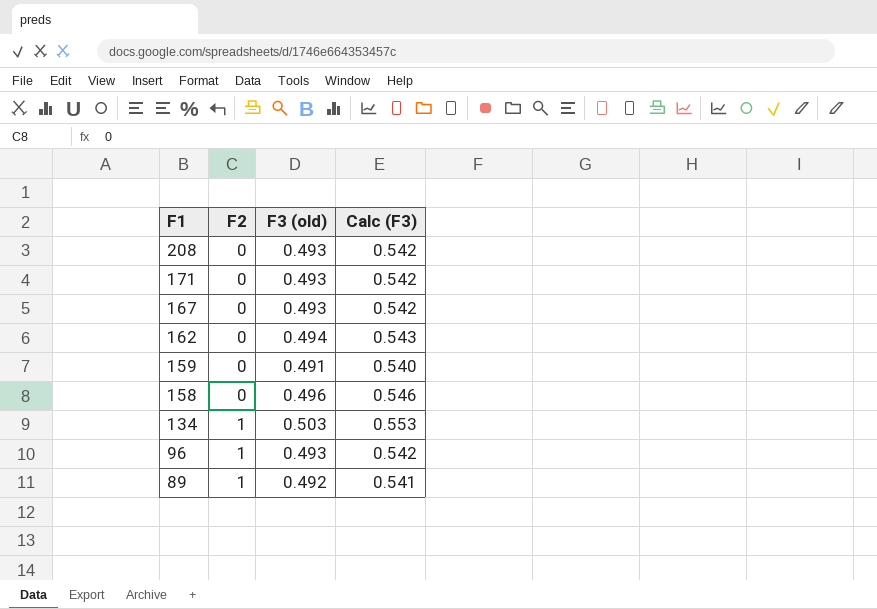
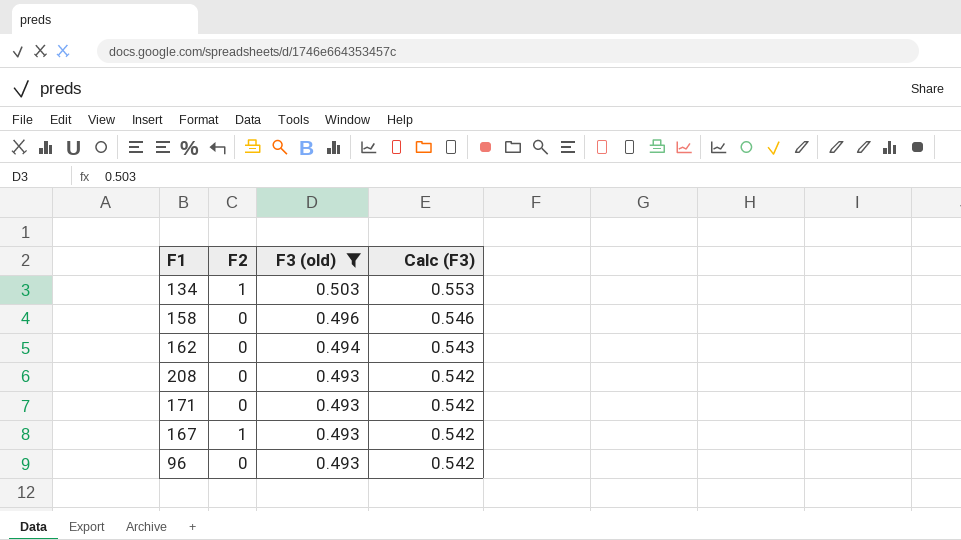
filter: none -> F3 (old) >= 0.493
row order: F1 descending -> F3 (old) descending
167 | F2: 0 -> 1
96 | F2: 1 -> 0

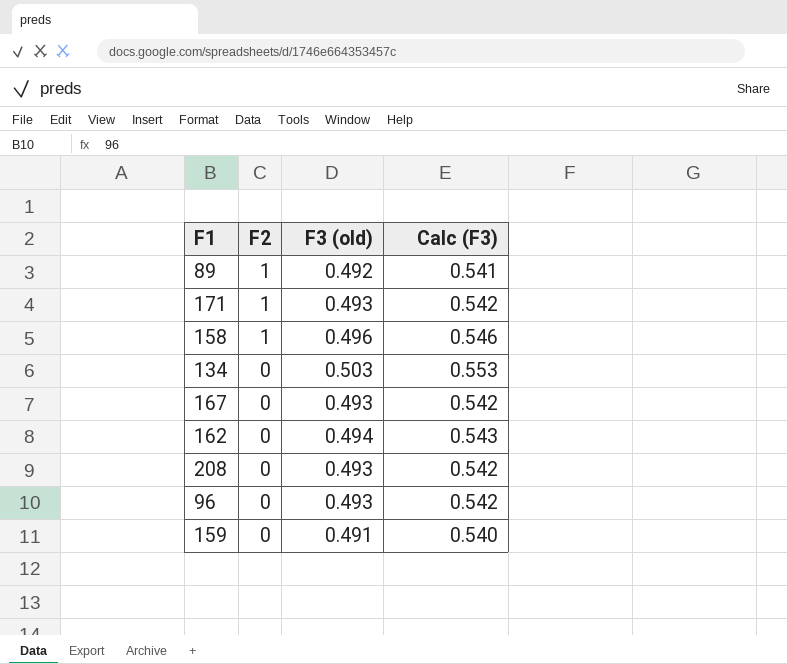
filter: F3 (old) >= 0.493 -> none
row order: F3 (old) descending -> F2 descending
171 | F2: 0 -> 1
158 | F2: 0 -> 1
134 | F2: 1 -> 0
167 | F2: 1 -> 0

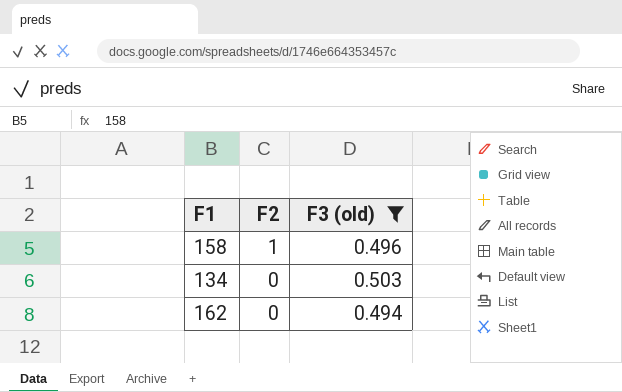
filter: none -> F3 (old) >= 0.494
column Calc (F3) | formula: [F3 (old)] * 1.1 -> none

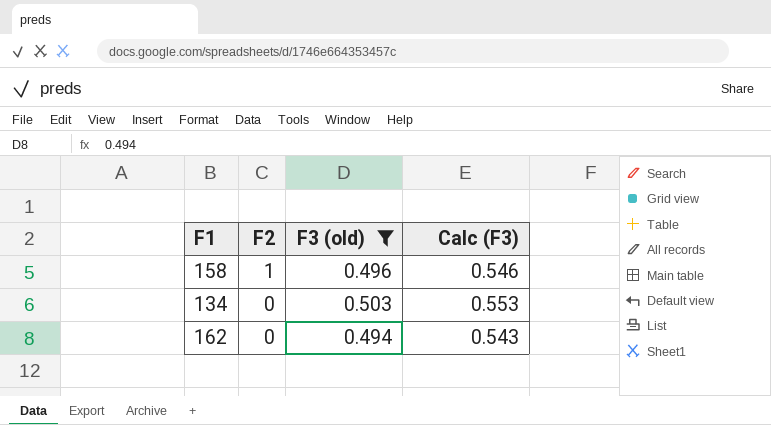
column Calc (F3) | formula: none -> [F3 (old)] * 1.1

